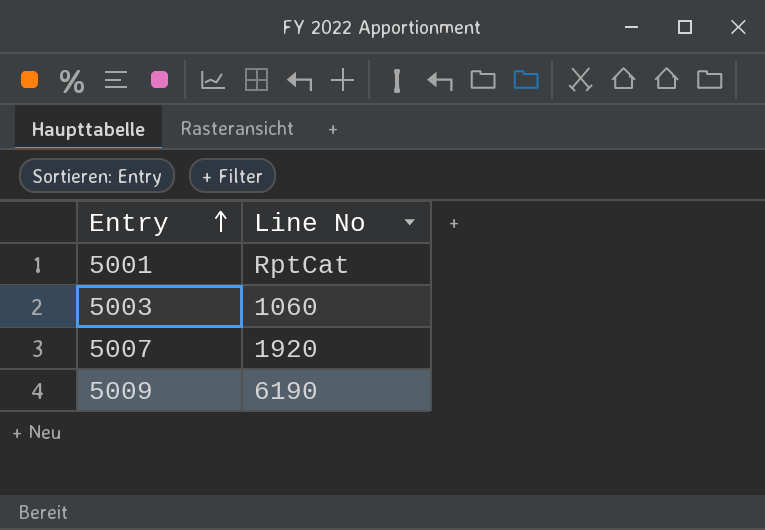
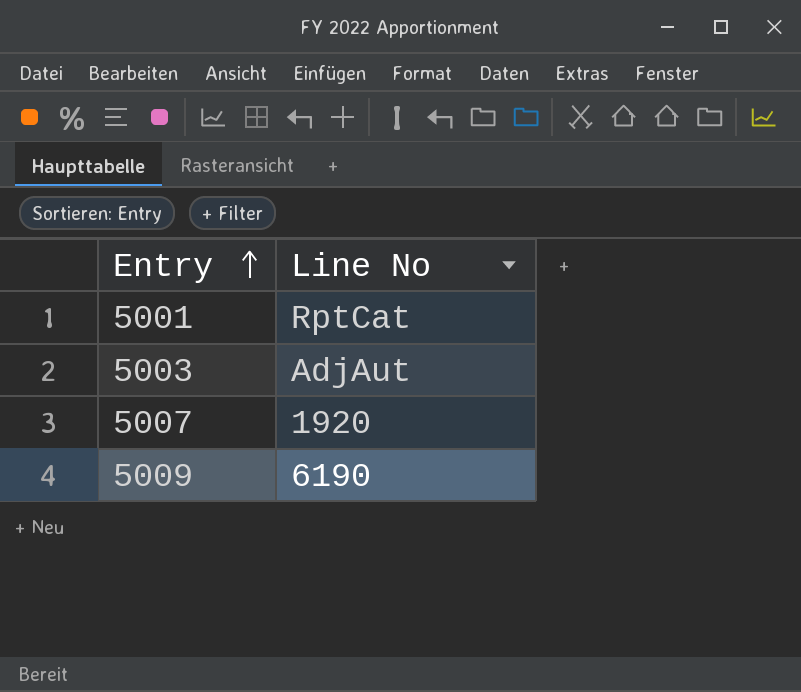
5003 | Line No: 1060 -> AdjAut

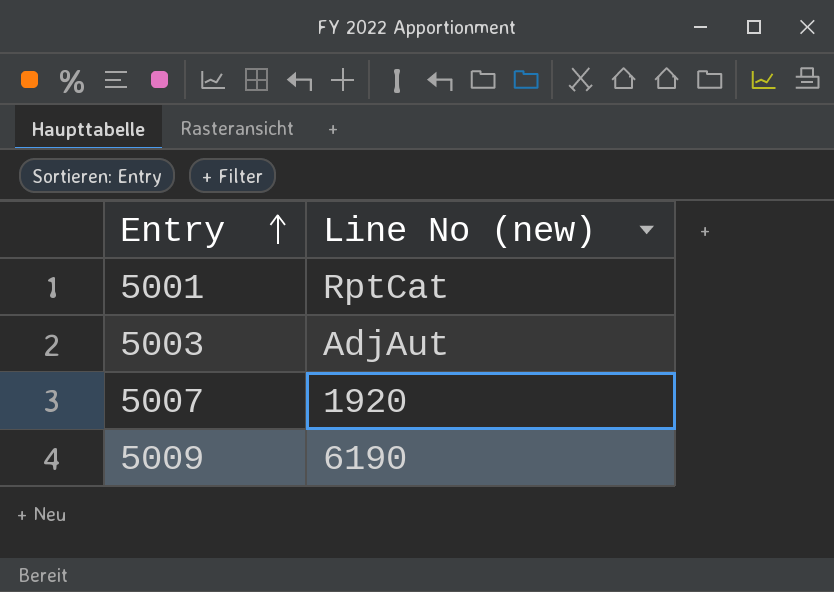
column name: Line No -> Line No (new)

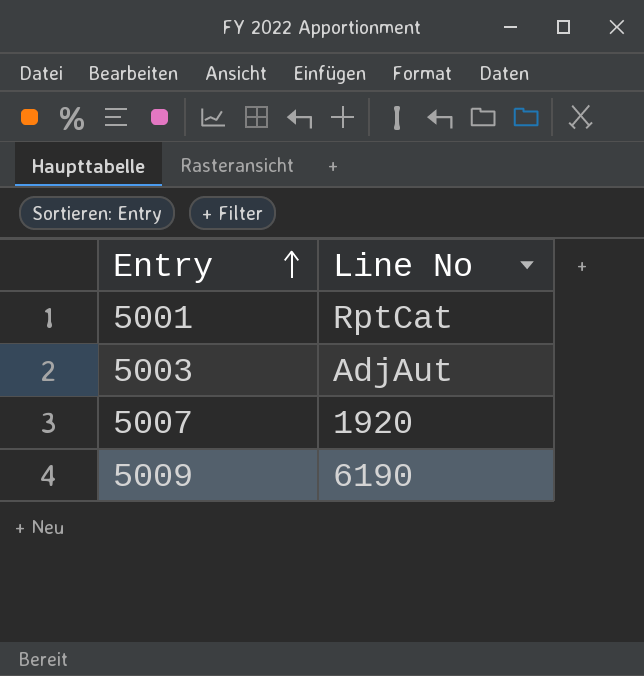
column name: Line No (new) -> Line No

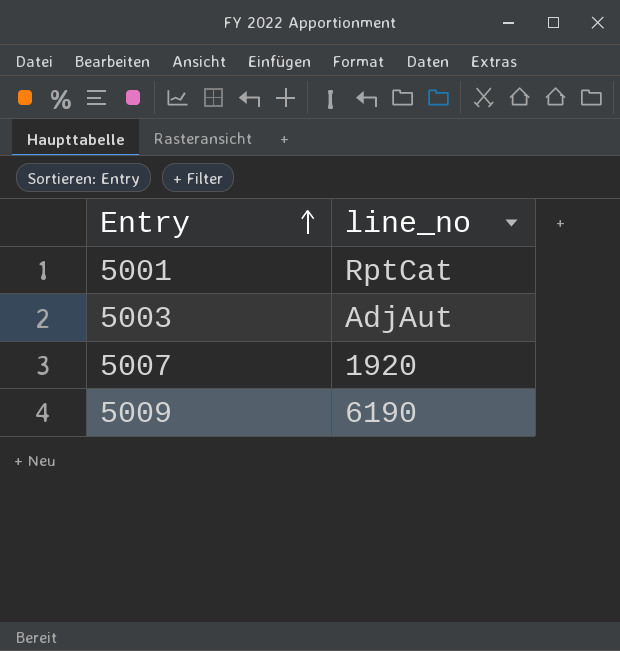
column name: Line No -> line_no

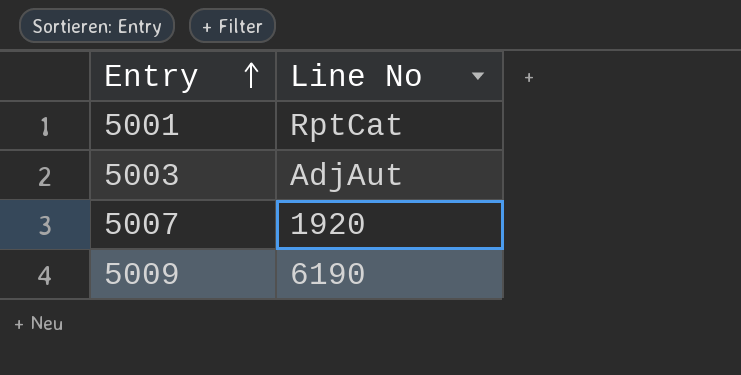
column name: line_no -> Line No

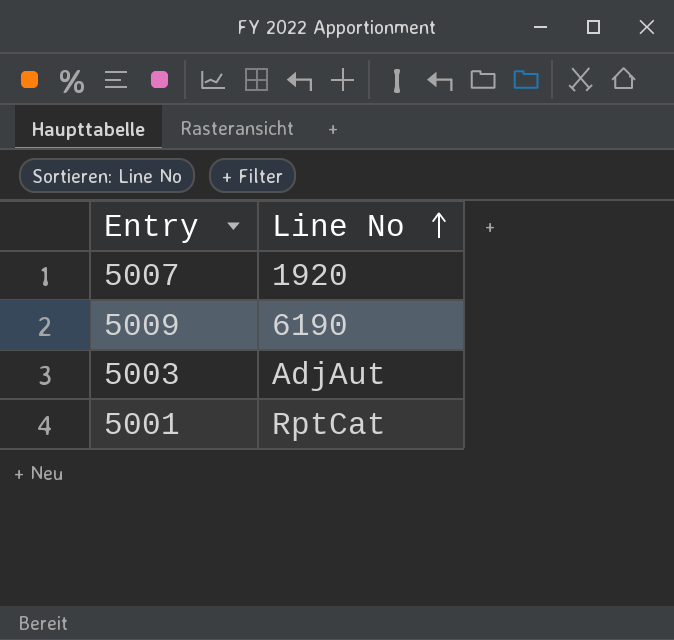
row order: Entry ascending -> Line No ascending

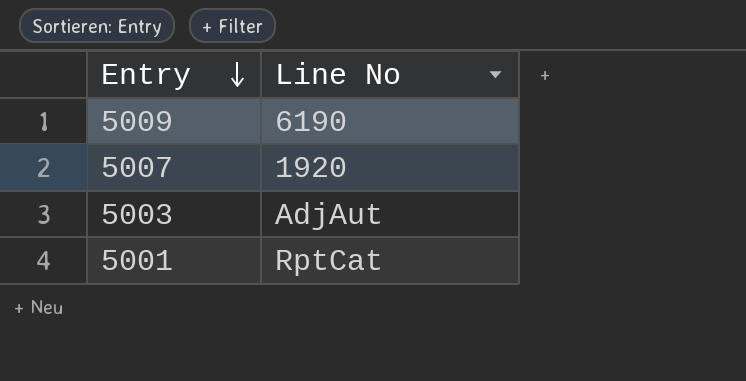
row order: Line No ascending -> Entry descending

